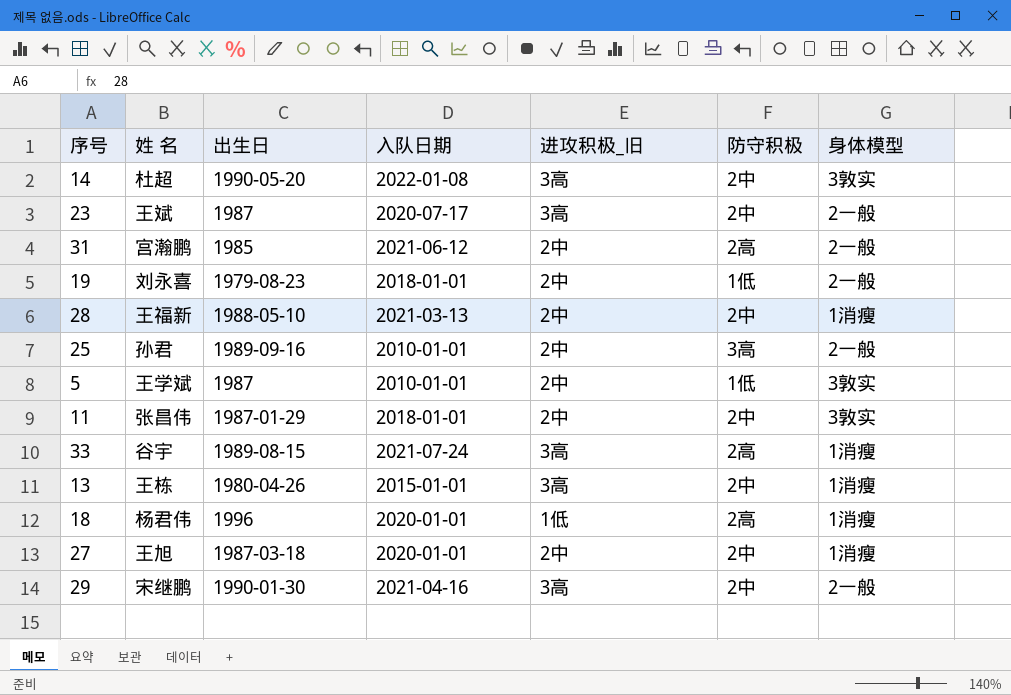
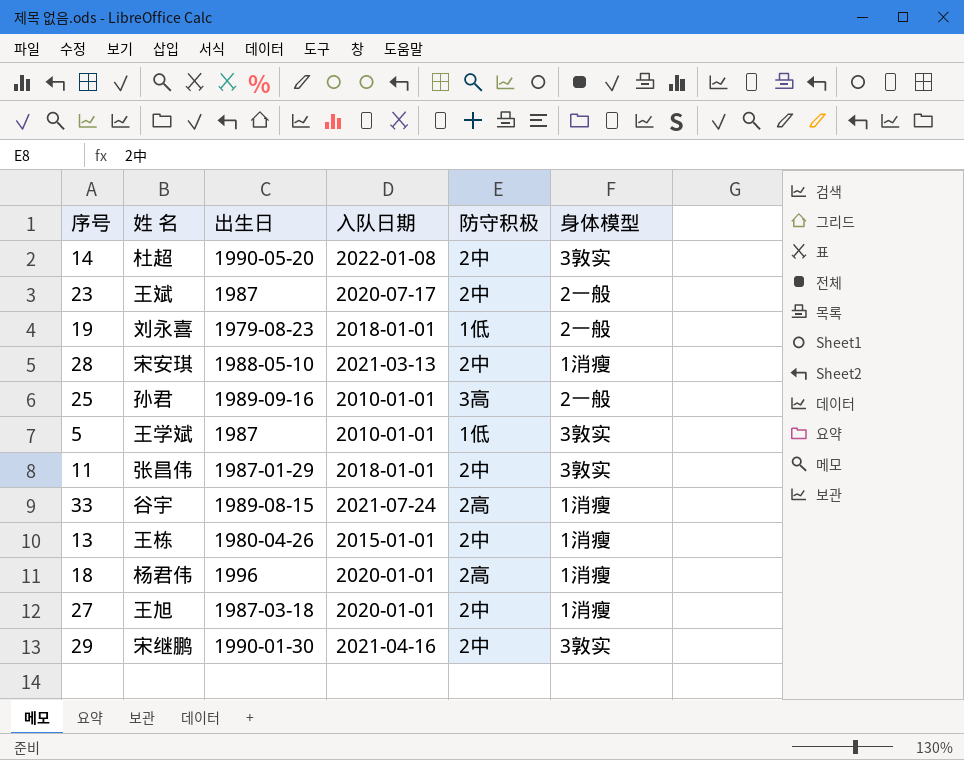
column 进攻积极_旧 | position: 5 -> none
row 31: 宫瀚鹏 | 1985 | 2021-06-12 | 2中 | 2高 | 2一般 -> none
28 | 姓 名: 王福新 -> 宋安琪
29 | 身体模型: 2一般 -> 3敦实

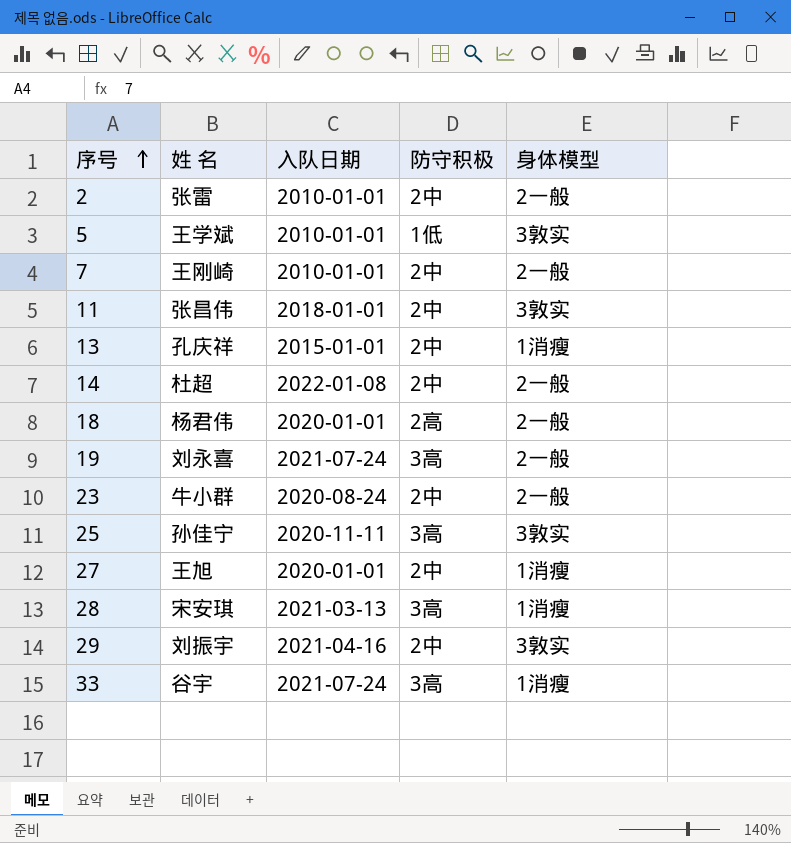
row order: none -> 序号 ascending
column 出生日 | position: 3 -> none
row 2: none -> 张雷 | 2010-01-01 | 2中 | 2一般
row 7: none -> 王刚崎 | 2010-01-01 | 2中 | 2一般
13 | 姓 名: 王栋 -> 孔庆祥
14 | 身体模型: 3敦实 -> 2一般
18 | 身体模型: 1消瘦 -> 2一般
19 | 入队日期: 2018-01-01 -> 2021-07-24
19 | 防守积极: 1低 -> 3高
23 | 姓 名: 王斌 -> 牛小群
23 | 入队日期: 2020-07-17 -> 2020-08-24
25 | 姓 名: 孙君 -> 孙佳宁
25 | 入队日期: 2010-01-01 -> 2020-11-11
25 | 身体模型: 2一般 -> 3敦实
28 | 防守积极: 2中 -> 3高
29 | 姓 名: 宋继鹏 -> 刘振宇
33 | 防守积极: 2高 -> 3高

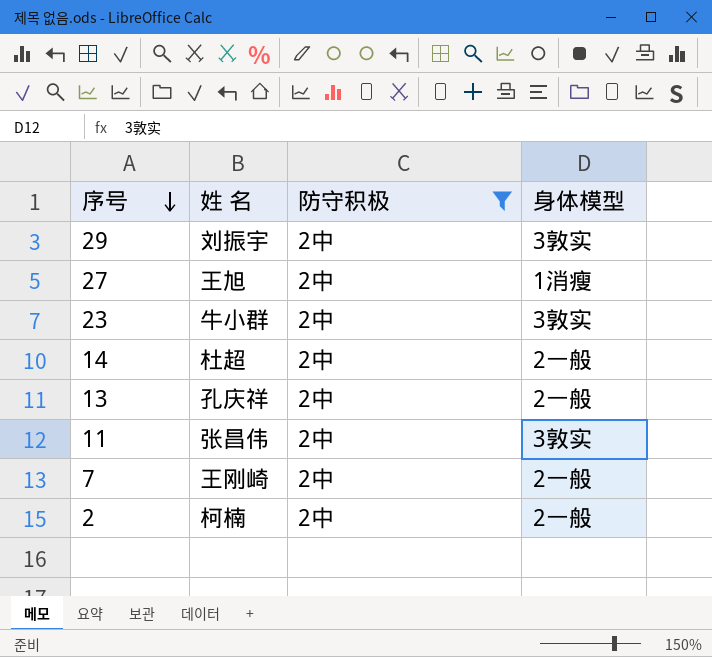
filter: none -> 防守积极 = 2中
row order: 序号 ascending -> 序号 descending
column 入队日期 | position: 3 -> none
23 | 身体模型: 2一般 -> 3敦实
13 | 身体模型: 1消瘦 -> 2一般
2 | 姓 名: 张雷 -> 柯楠

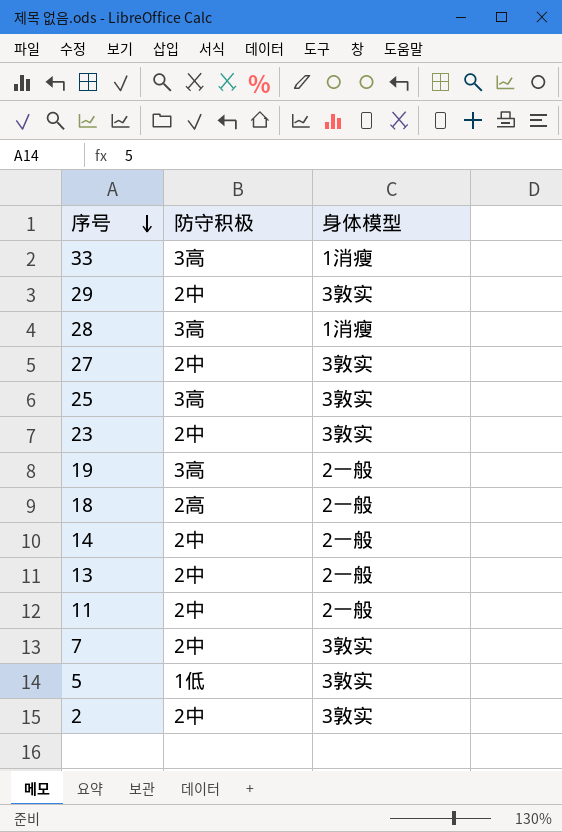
filter: 防守积极 = 2中 -> none
column 姓 名 | position: 2 -> none
27 | 身体模型: 1消瘦 -> 3敦实
11 | 身体模型: 3敦实 -> 2一般
7 | 身体模型: 2一般 -> 3敦实
2 | 身体模型: 2一般 -> 3敦实

